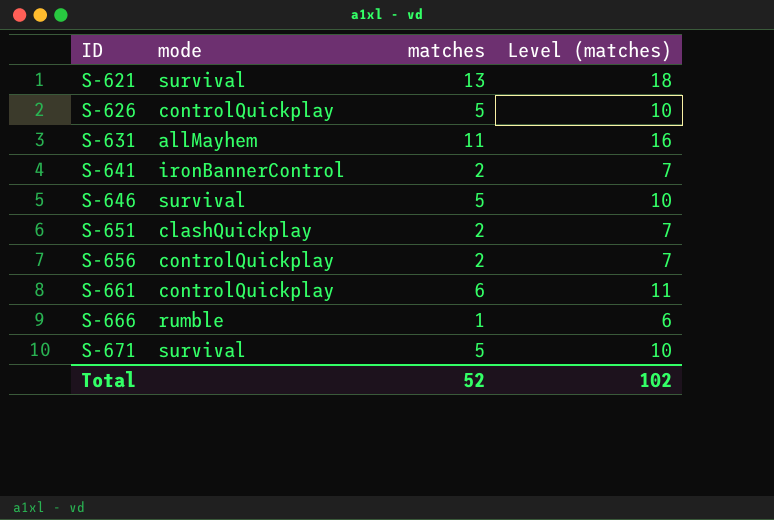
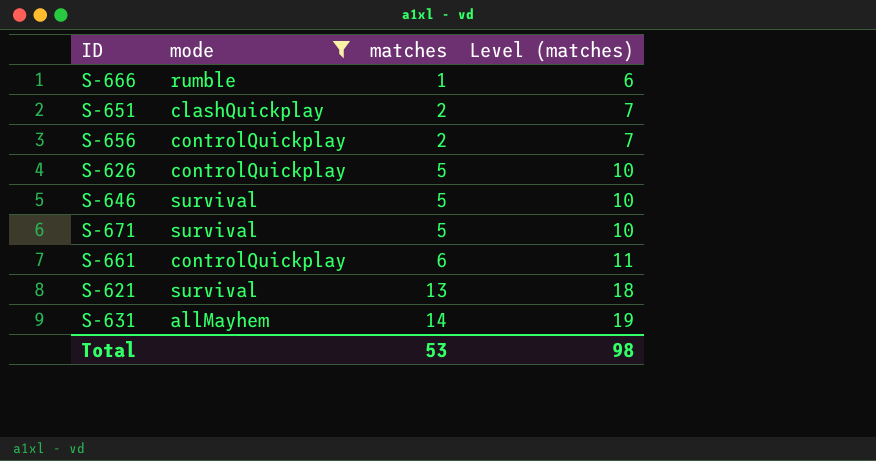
filter: none -> mode != ironBannerControl
row order: ID ascending -> matches ascending
S-631 | matches: 11 -> 14
S-631 | Level (matches): 16 -> 19
Total | matches: 52 -> 53
Total | Level (matches): 102 -> 98

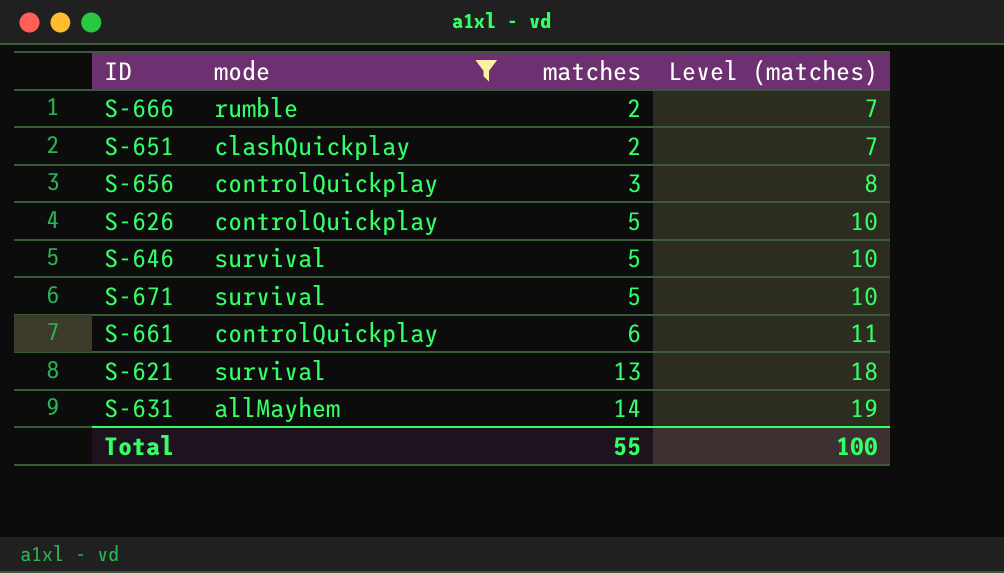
S-666 | matches: 1 -> 2
S-666 | Level (matches): 6 -> 7
S-656 | matches: 2 -> 3
S-656 | Level (matches): 7 -> 8
Total | matches: 53 -> 55
Total | Level (matches): 98 -> 100

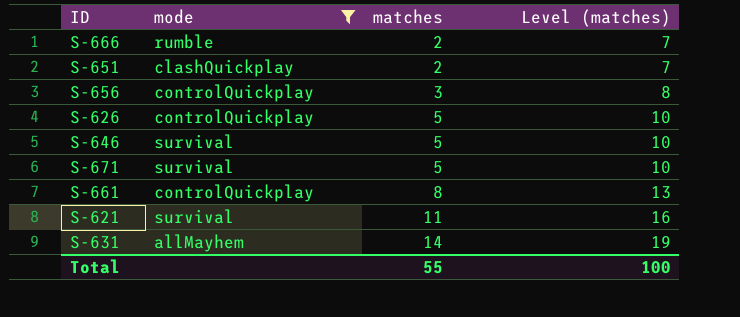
S-661 | matches: 6 -> 8
S-661 | Level (matches): 11 -> 13
S-621 | matches: 13 -> 11
S-621 | Level (matches): 18 -> 16

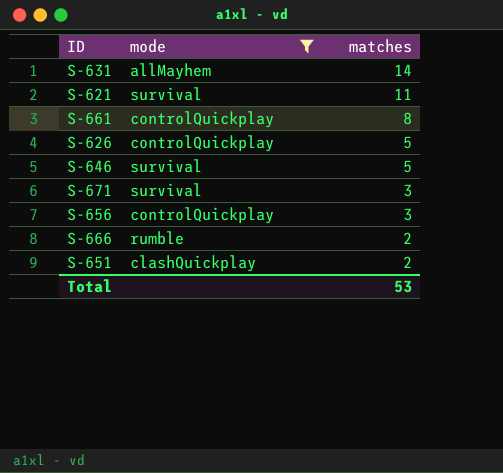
row order: matches ascending -> matches descending
column Level (matches) | formula: [matches] + 5 -> none
S-671 | matches: 5 -> 3
Total | matches: 55 -> 53

